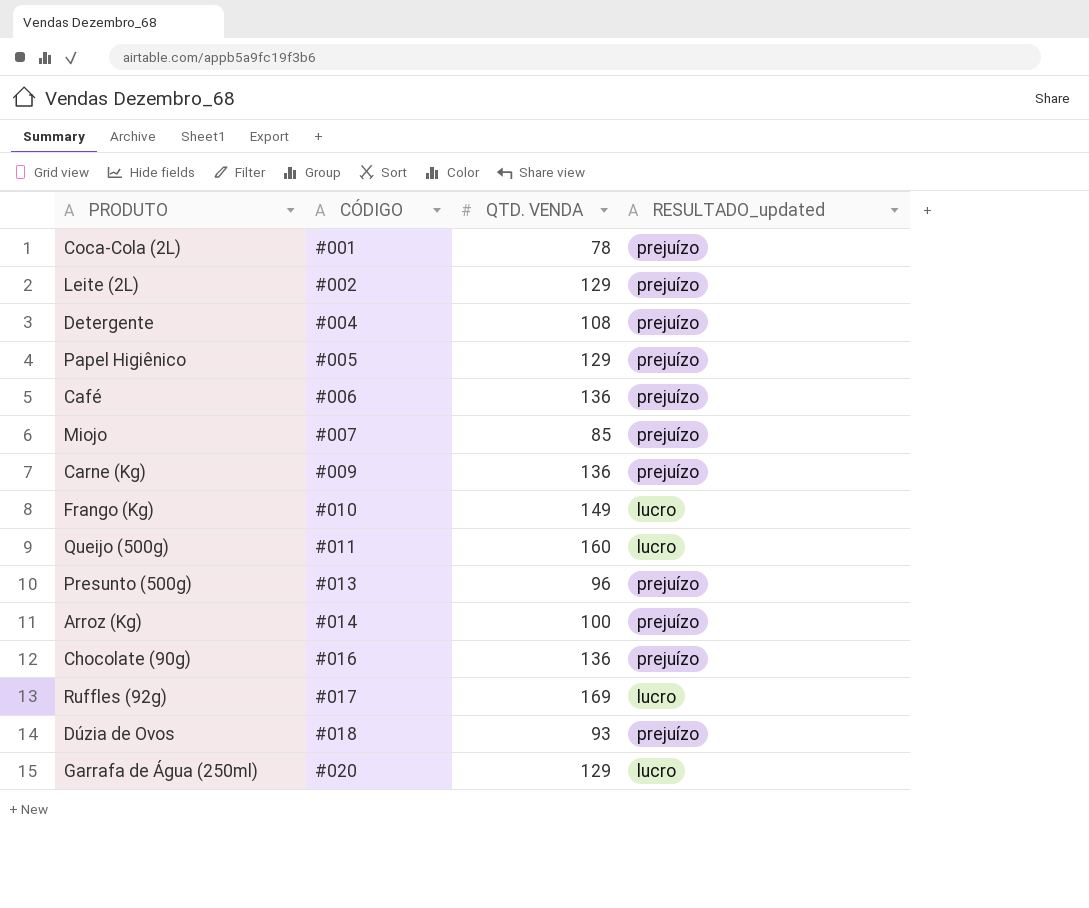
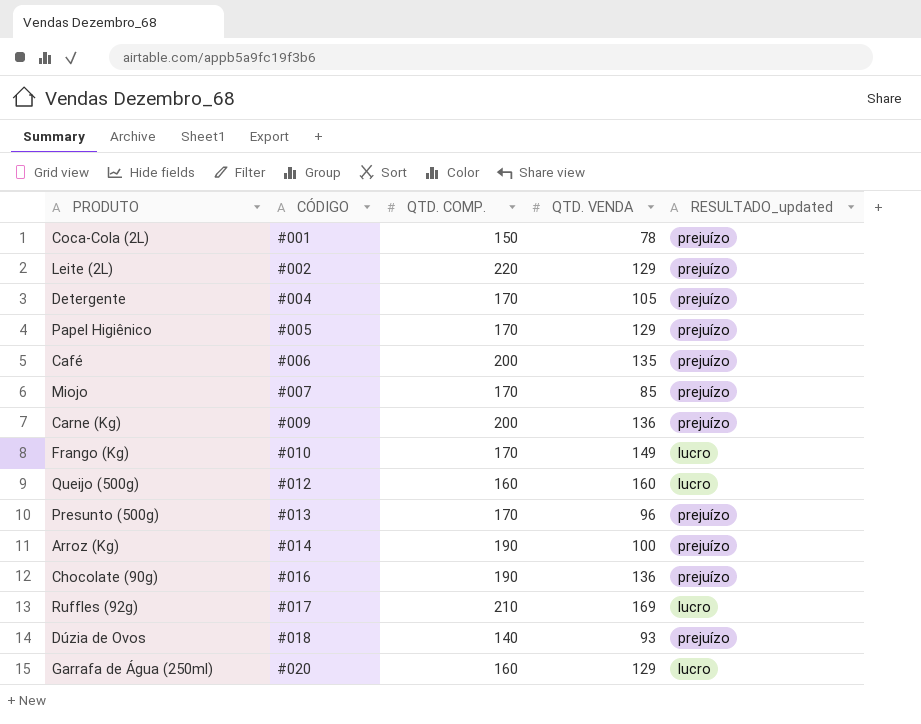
column QTD. COMP. | position: none -> 3
Detergente | QTD. VENDA: 108 -> 105
Café | QTD. VENDA: 136 -> 135
Queijo (500g) | CÓDIGO: #011 -> #012

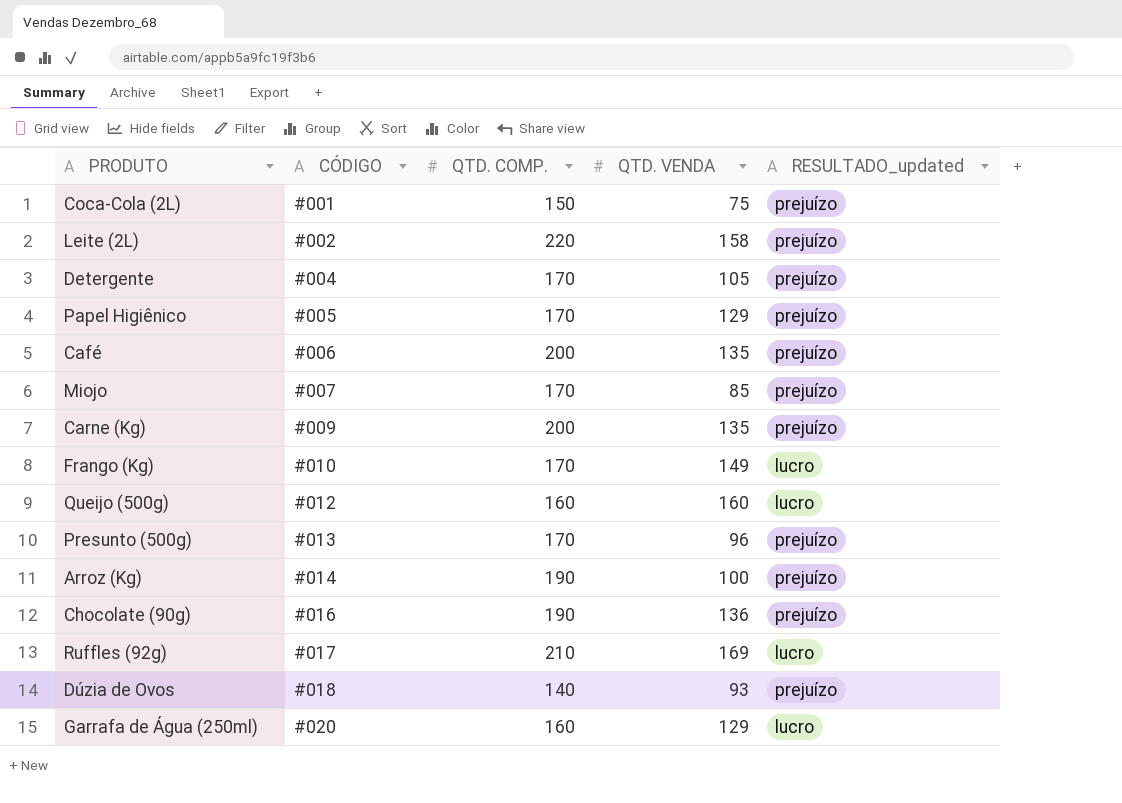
Coca-Cola (2L) | QTD. VENDA: 78 -> 75
Leite (2L) | QTD. VENDA: 129 -> 158
Carne (Kg) | QTD. VENDA: 136 -> 135

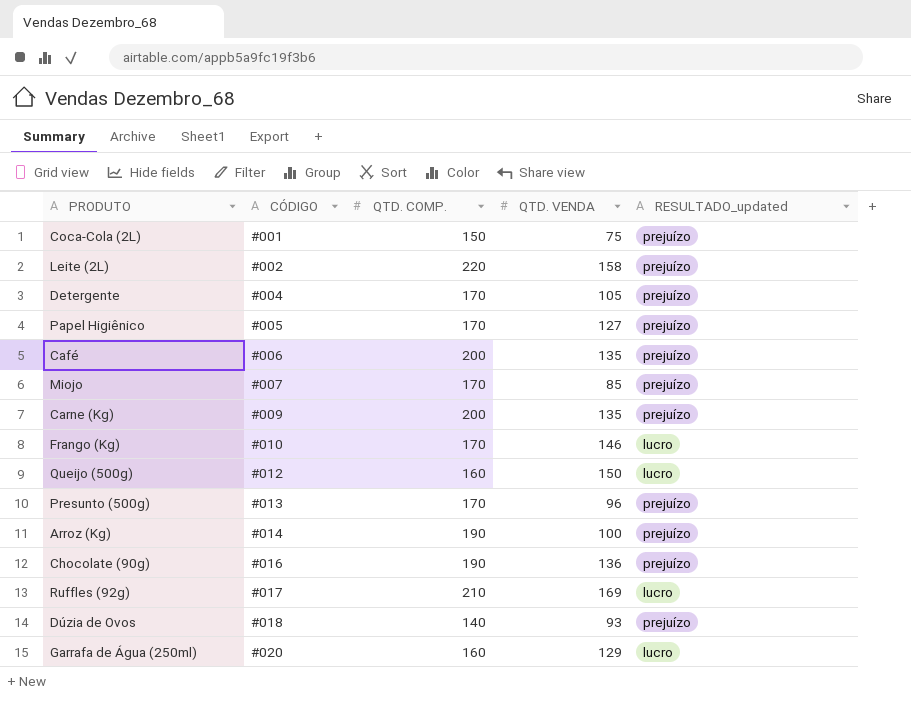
Papel Higiênico | QTD. VENDA: 129 -> 127
Frango (Kg) | QTD. VENDA: 149 -> 146
Queijo (500g) | QTD. VENDA: 160 -> 150

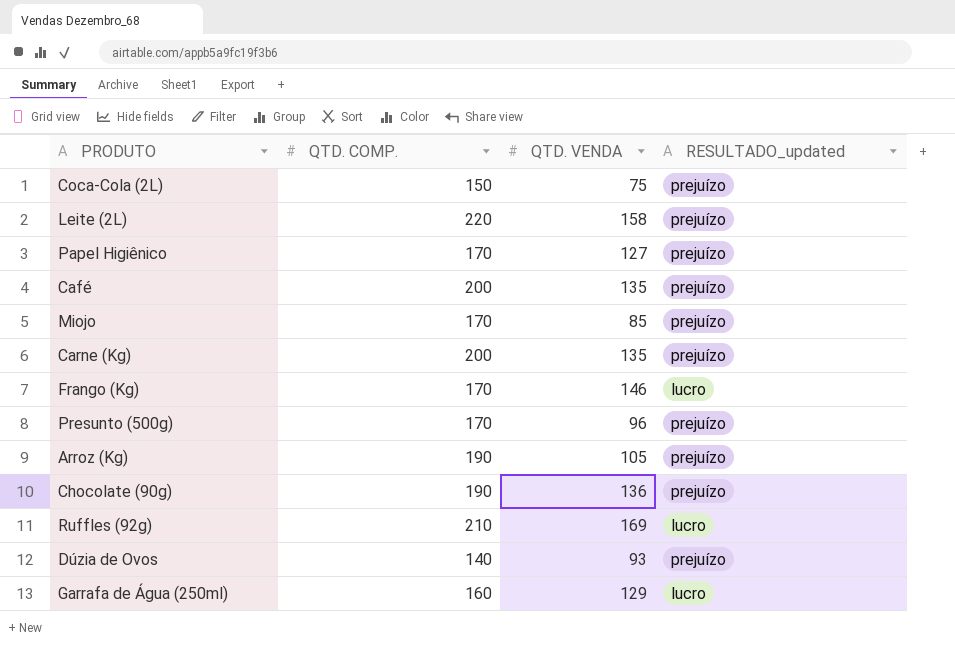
column CÓDIGO | position: 2 -> none
row Detergente: #004 | 170 | 105 | prejuízo -> none
row Queijo (500g): #012 | 160 | 150 | lucro -> none
Arroz (Kg) | QTD. VENDA: 100 -> 105

